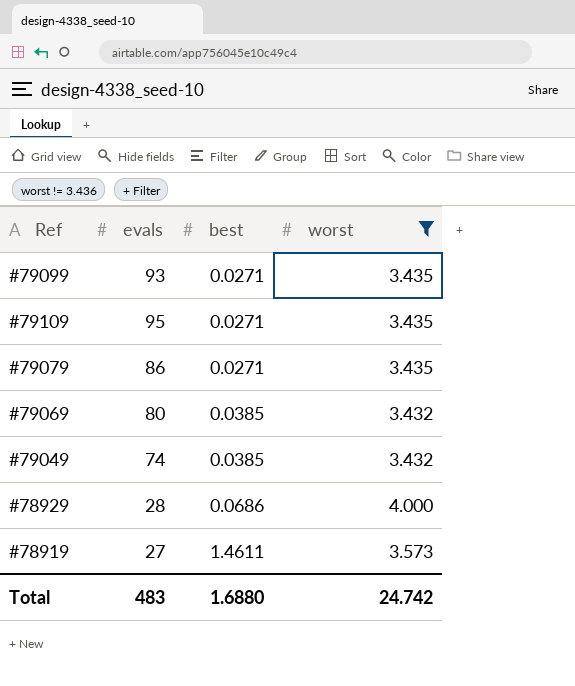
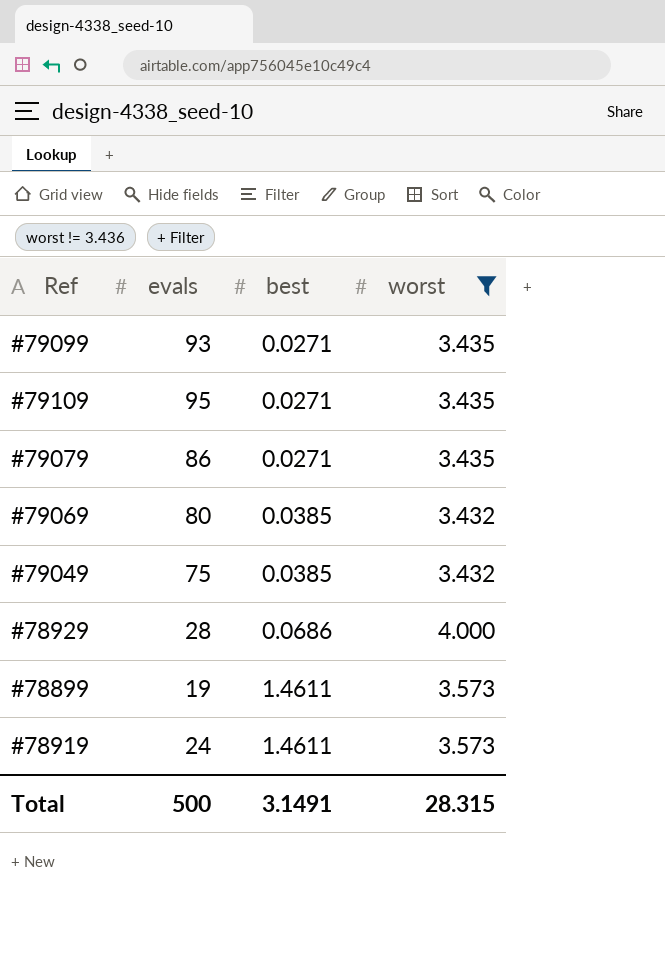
#79049 | evals: 74 -> 75
row #78899: none -> 19 | 1.4611 | 3.573
#78919 | evals: 27 -> 24
Total | evals: 483 -> 500
Total | best: 1.6880 -> 3.1491
Total | worst: 24.742 -> 28.315

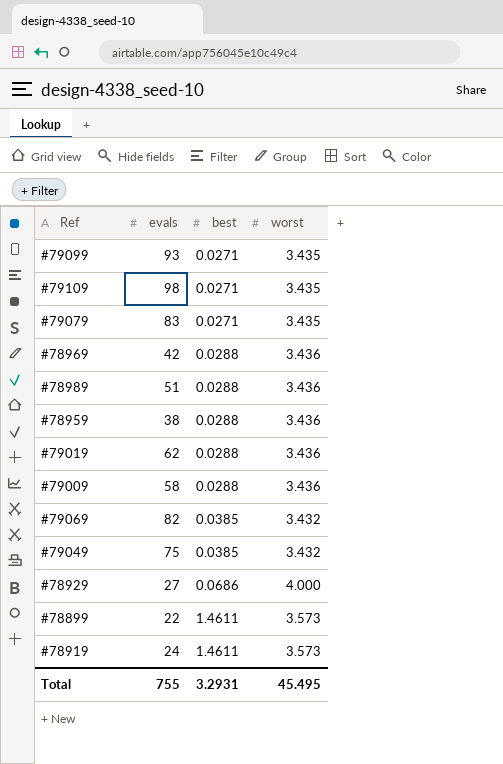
filter: worst != 3.436 -> none
#79109 | evals: 95 -> 98
#79079 | evals: 86 -> 83
#79069 | evals: 80 -> 82
#78929 | evals: 28 -> 27
#78899 | evals: 19 -> 22
Total | evals: 500 -> 755
Total | best: 3.1491 -> 3.2931
Total | worst: 28.315 -> 45.495

